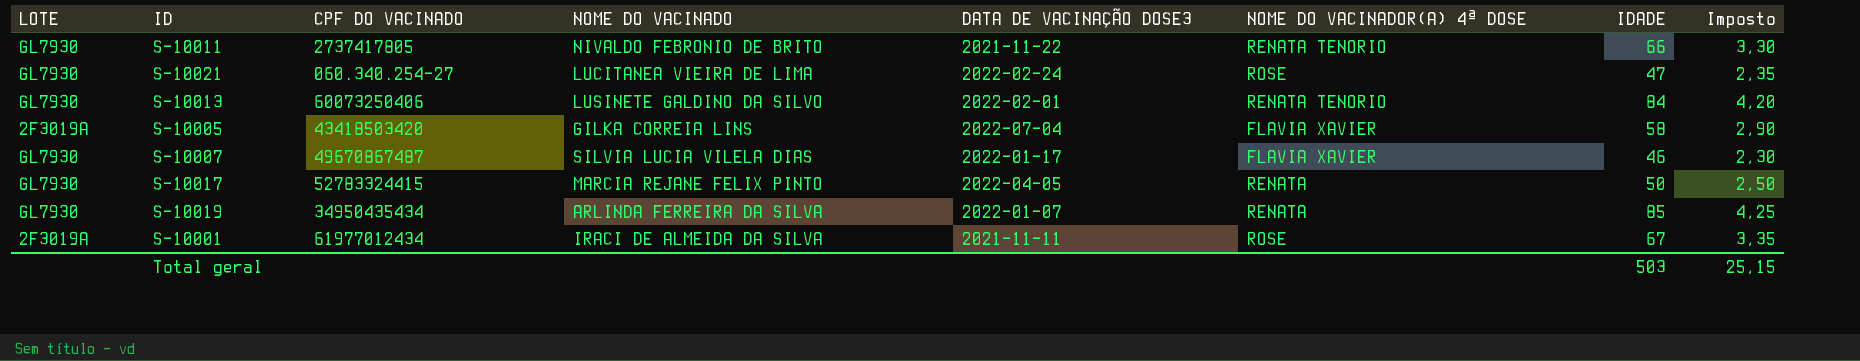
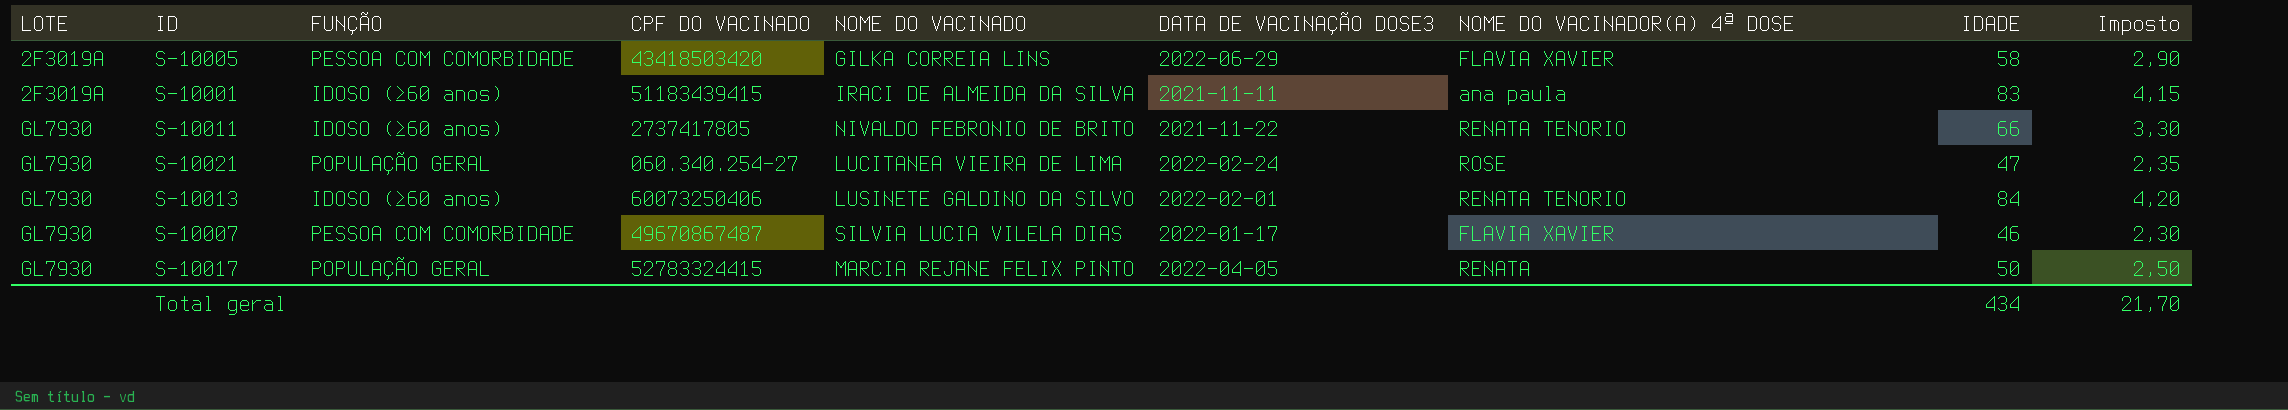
row order: none -> LOTE ascending
column FUNÇÃO | position: none -> 3
row S-10019: GL7930 | 34950435434 | ARLINDA FERREIRA DA SILVA | 2022-01-07 | RENATA | 85 | 4,25 -> none
S-10005 | DATA DE VACINAÇÃO DOSE3: 2022-07-04 -> 2022-06-29
S-10001 | CPF DO VACINADO: 61977012434 -> 51183439415
S-10001 | NOME DO VACINADOR(A) 4ª DOSE: ROSE -> ana paula
S-10001 | IDADE: 67 -> 83
S-10001 | Imposto: 3,35 -> 4,15
Total geral | IDADE: 503 -> 434
Total geral | Imposto: 25,15 -> 21,70

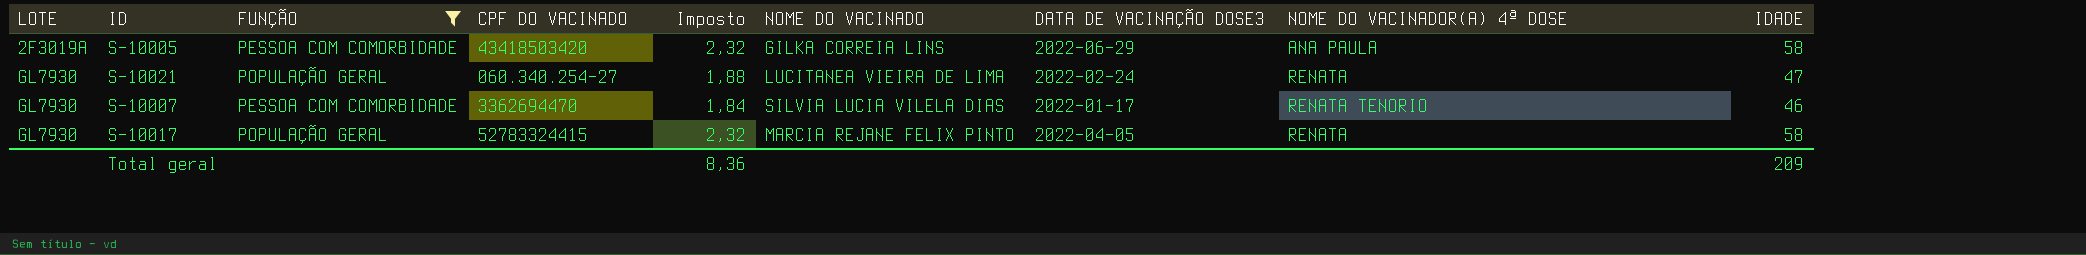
filter: none -> FUNÇÃO != IDOSO (≥60 anos)
column Imposto | formula: [IDADE] * 0,05 -> [IDADE] * 0,04
column Imposto | position: 9 -> 5
S-10005 | NOME DO VACINADOR(A) 4ª DOSE: FLAVIA XAVIER -> ANA PAULA
S-10021 | NOME DO VACINADOR(A) 4ª DOSE: ROSE -> RENATA
S-10007 | CPF DO VACINADO: 49670867487 -> 3362694470
S-10007 | NOME DO VACINADOR(A) 4ª DOSE: FLAVIA XAVIER -> RENATA TENORIO
S-10017 | IDADE: 50 -> 58
Total geral | Imposto: 21,70 -> 8,36
Total geral | IDADE: 434 -> 209

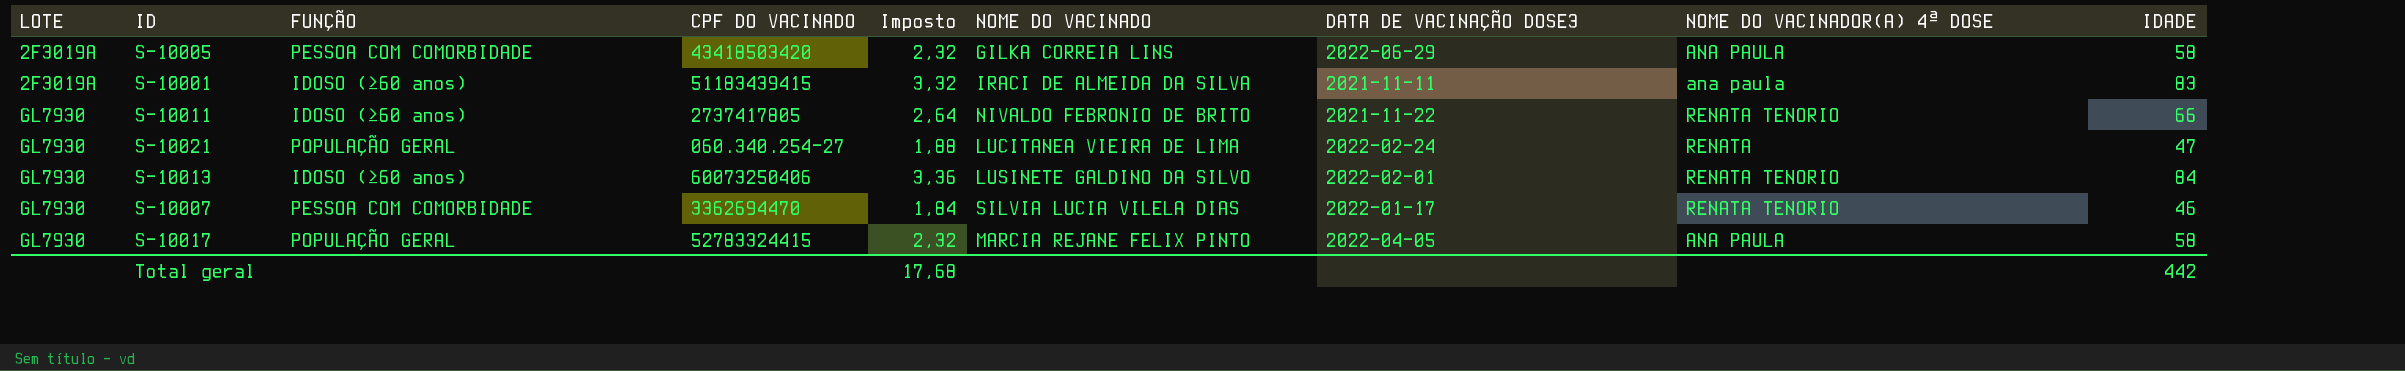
filter: FUNÇÃO != IDOSO (≥60 anos) -> none
S-10017 | NOME DO VACINADOR(A) 4ª DOSE: RENATA -> ANA PAULA
Total geral | Imposto: 8,36 -> 17,68
Total geral | IDADE: 209 -> 442

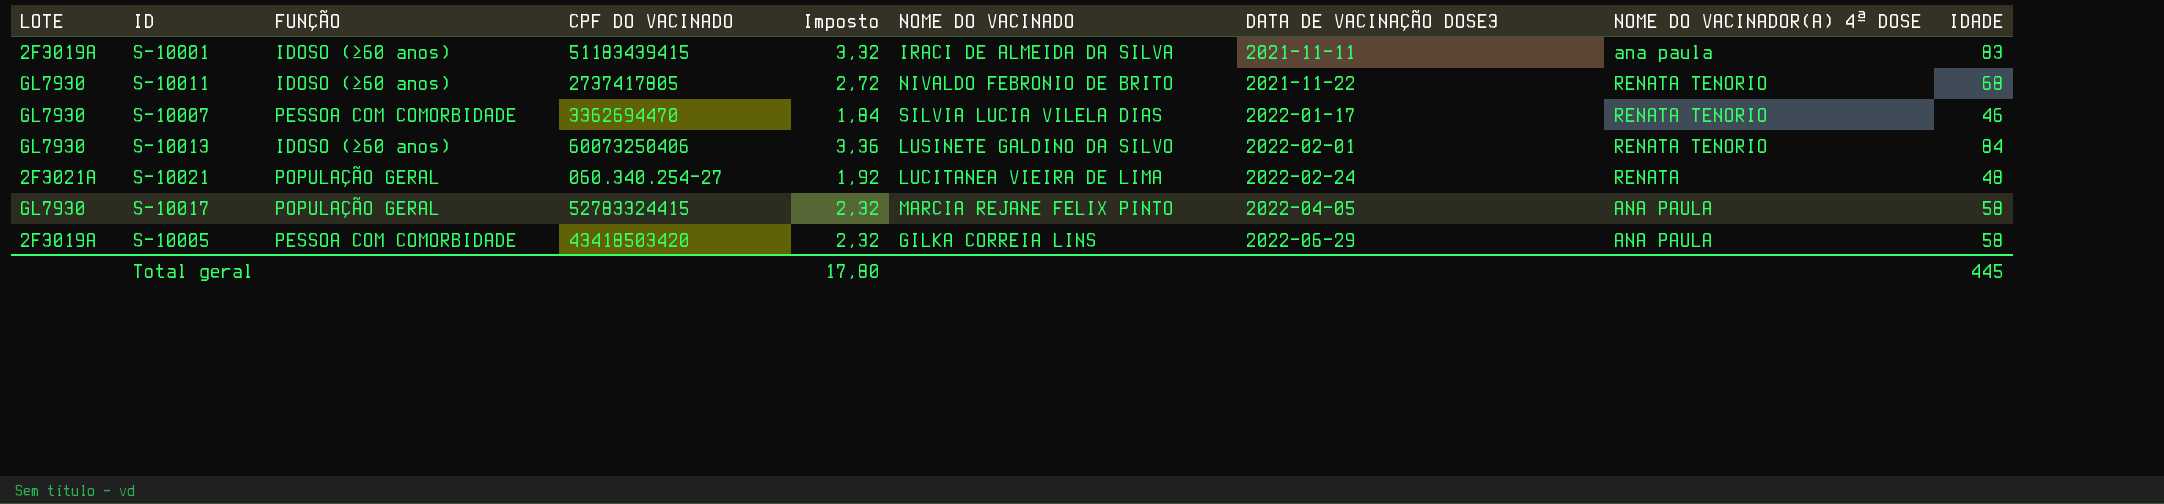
row order: LOTE ascending -> DATA DE VACINAÇÃO DOSE3 ascending
S-10011 | Imposto: 2,64 -> 2,72
S-10011 | IDADE: 66 -> 68
S-10021 | LOTE: GL7930 -> 2F3021A
S-10021 | Imposto: 1,88 -> 1,92
S-10021 | IDADE: 47 -> 48
Total geral | Imposto: 17,68 -> 17,80
Total geral | IDADE: 442 -> 445

